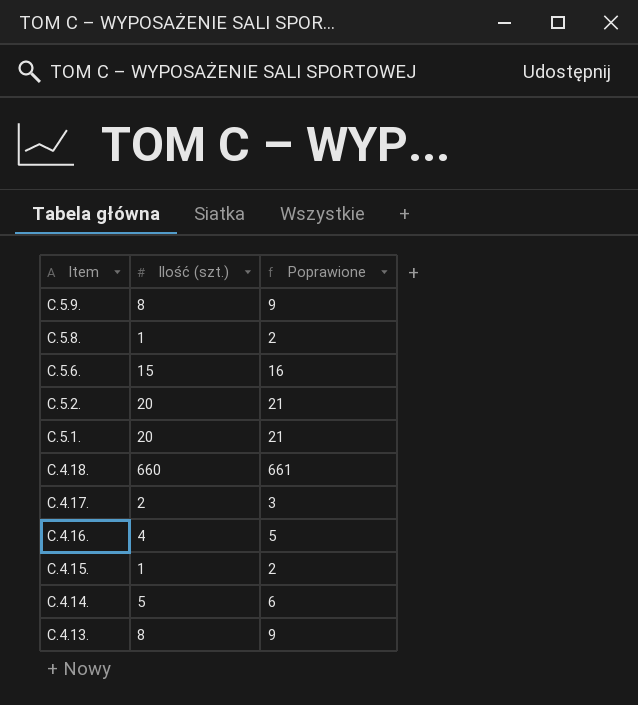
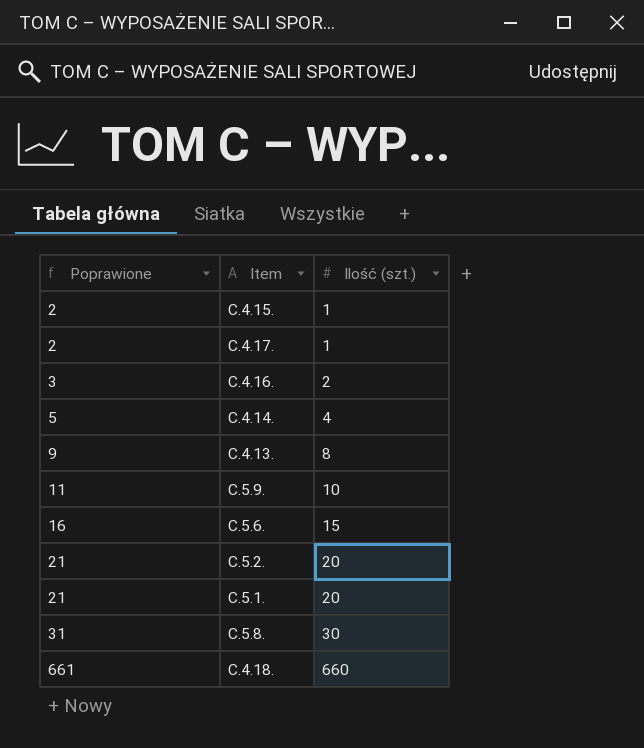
row order: Item descending -> Poprawione ascending
column Poprawione | position: 3 -> 1
C.4.17. | Poprawione: 3 -> 2
C.4.17. | Ilość (szt.): 2 -> 1
C.4.16. | Poprawione: 5 -> 3
C.4.16. | Ilość (szt.): 4 -> 2
C.4.14. | Poprawione: 6 -> 5
C.4.14. | Ilość (szt.): 5 -> 4
C.5.9. | Poprawione: 9 -> 11
C.5.9. | Ilość (szt.): 8 -> 10
C.5.8. | Poprawione: 2 -> 31
C.5.8. | Ilość (szt.): 1 -> 30

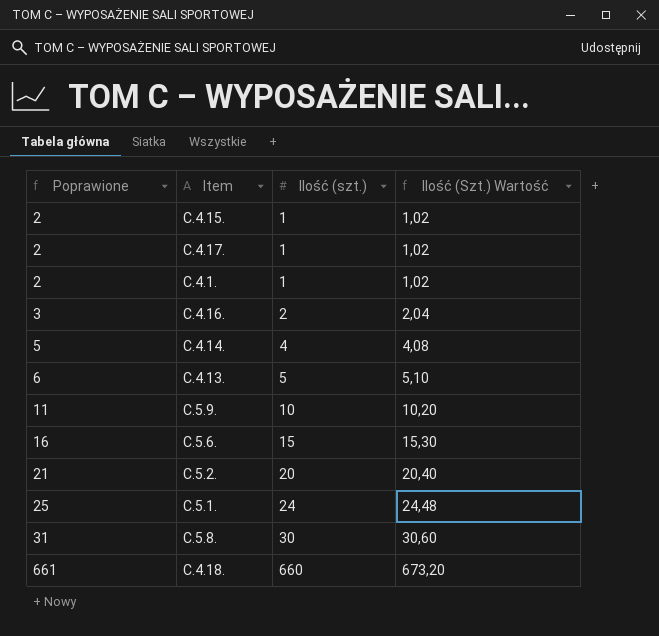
column Ilość (Szt.) Wartość | formula: none -> [Ilość (szt.)] * 1,02
row C.4.1.: none -> 2 | 1 | 1,02
C.4.13. | Poprawione: 9 -> 6
C.4.13. | Ilość (szt.): 8 -> 5
C.5.1. | Poprawione: 21 -> 25
C.5.1. | Ilość (szt.): 20 -> 24

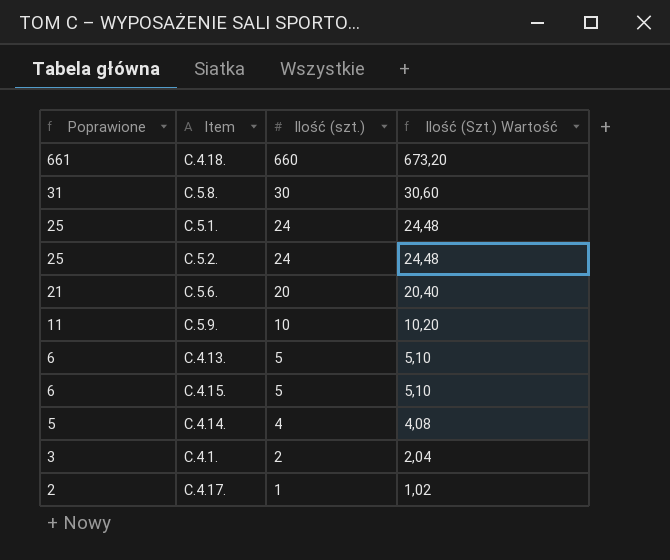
row order: Poprawione ascending -> Poprawione descending
row C.4.16.: 3 | 2 | 2,04 -> none
C.5.2. | Poprawione: 21 -> 25
C.5.2. | Ilość (szt.): 20 -> 24
C.5.2. | Ilość (Szt.) Wartość: 20,40 -> 24,48
C.5.6. | Poprawione: 16 -> 21
C.5.6. | Ilość (szt.): 15 -> 20
C.5.6. | Ilość (Szt.) Wartość: 15,30 -> 20,40
C.4.15. | Poprawione: 2 -> 6
C.4.15. | Ilość (szt.): 1 -> 5
C.4.15. | Ilość (Szt.) Wartość: 1,02 -> 5,10
C.4.1. | Poprawione: 2 -> 3
C.4.1. | Ilość (szt.): 1 -> 2
C.4.1. | Ilość (Szt.) Wartość: 1,02 -> 2,04

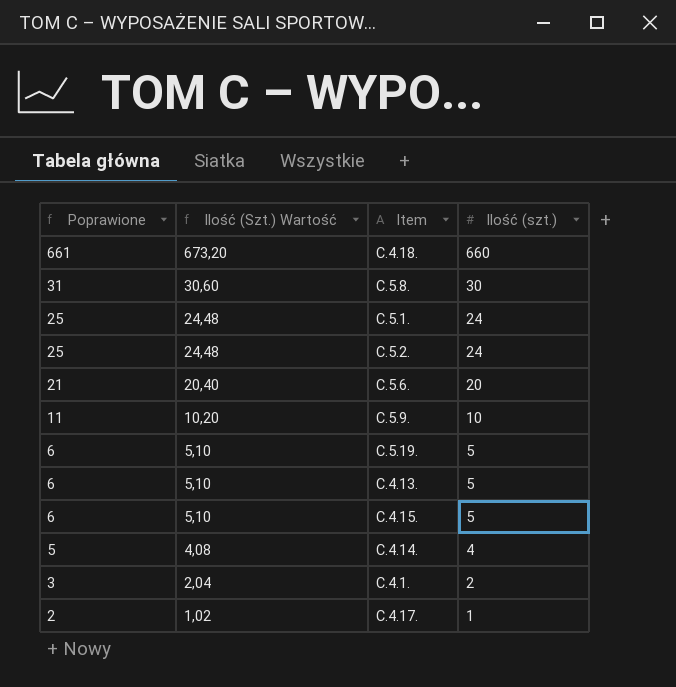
column Ilość (Szt.) Wartość | position: 4 -> 2
row C.5.19.: none -> 6 | 5,10 | 5

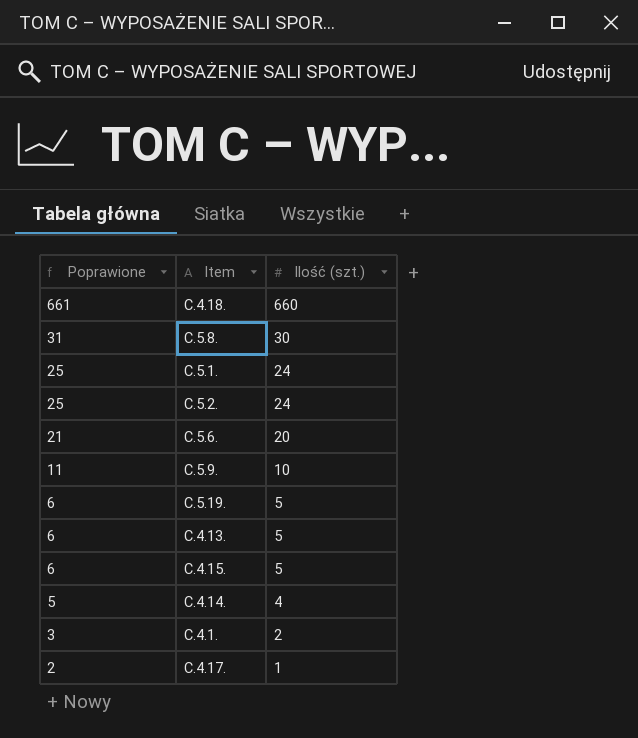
column Ilość (Szt.) Wartość | formula: [Ilość (szt.)] * 1,02 -> none

